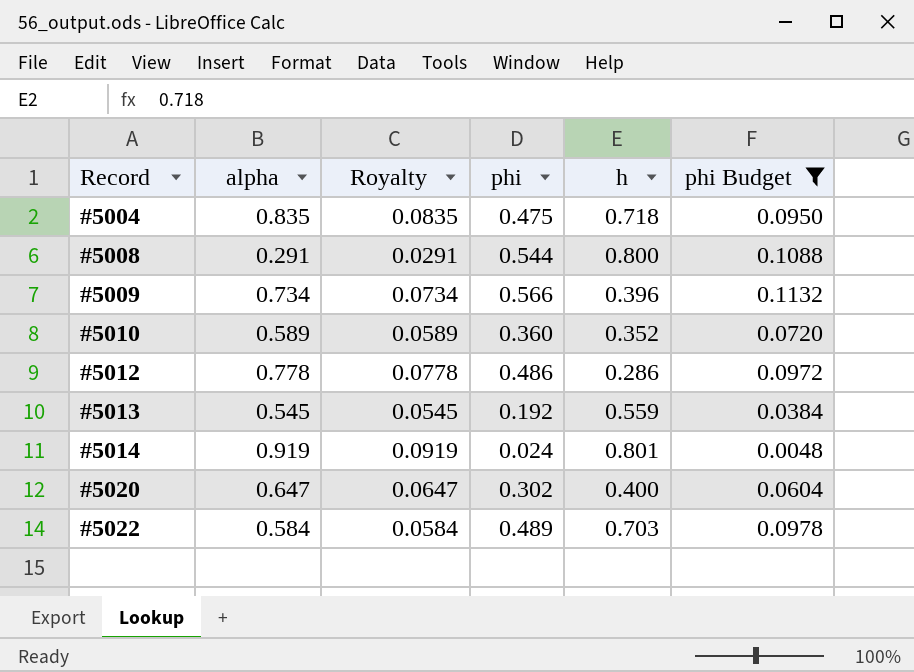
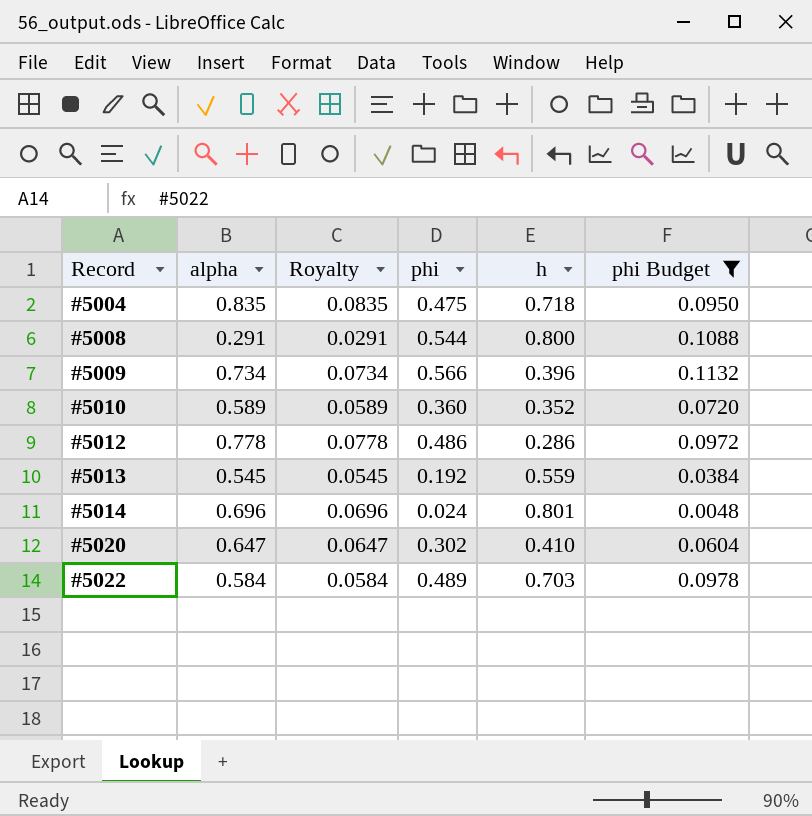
#5014 | alpha: 0.919 -> 0.696
#5014 | Royalty: 0.0919 -> 0.0696
#5020 | h: 0.400 -> 0.410

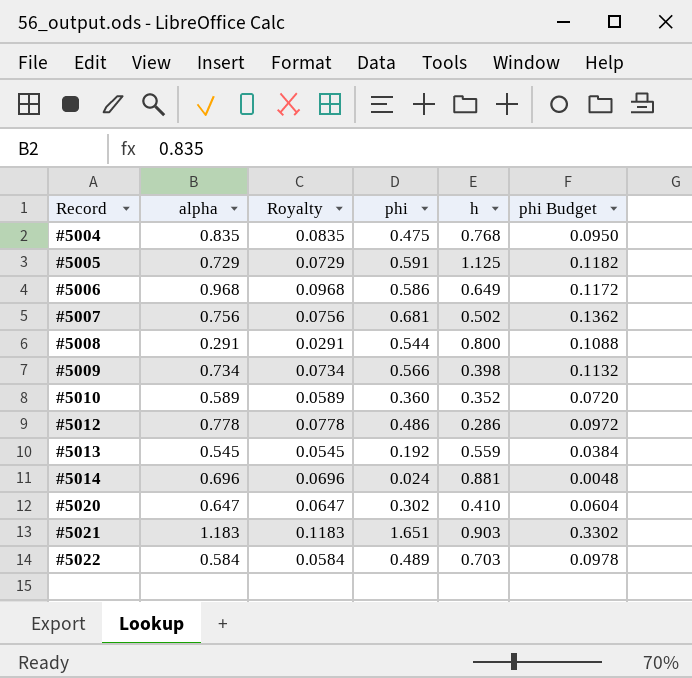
filter: phi Budget <= 0.1132 -> none
#5004 | h: 0.718 -> 0.768
#5009 | h: 0.396 -> 0.398
#5014 | h: 0.801 -> 0.881

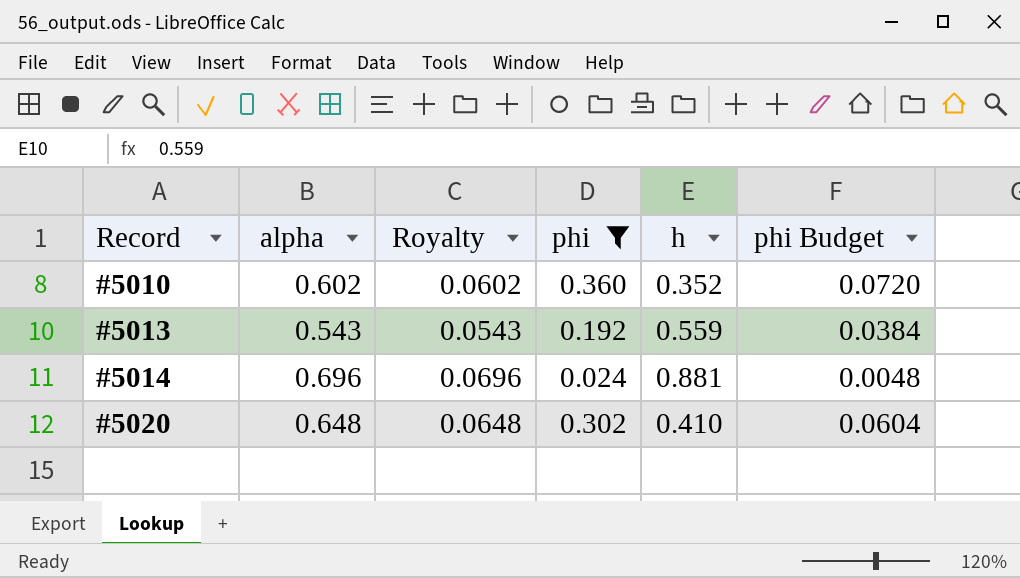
filter: none -> phi <= 0.360
#5010 | alpha: 0.589 -> 0.602
#5010 | Royalty: 0.0589 -> 0.0602
#5013 | alpha: 0.545 -> 0.543
#5013 | Royalty: 0.0545 -> 0.0543
#5020 | alpha: 0.647 -> 0.648
#5020 | Royalty: 0.0647 -> 0.0648

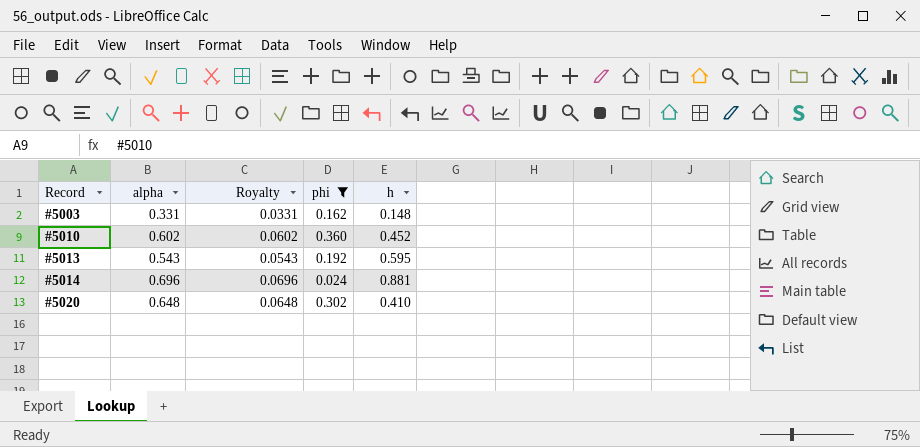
column phi Budget | formula: [phi] * 0.2 -> none
row #5003: none -> 0.331 | 0.0331 | 0.162 | 0.148
#5010 | h: 0.352 -> 0.452
#5013 | h: 0.559 -> 0.595

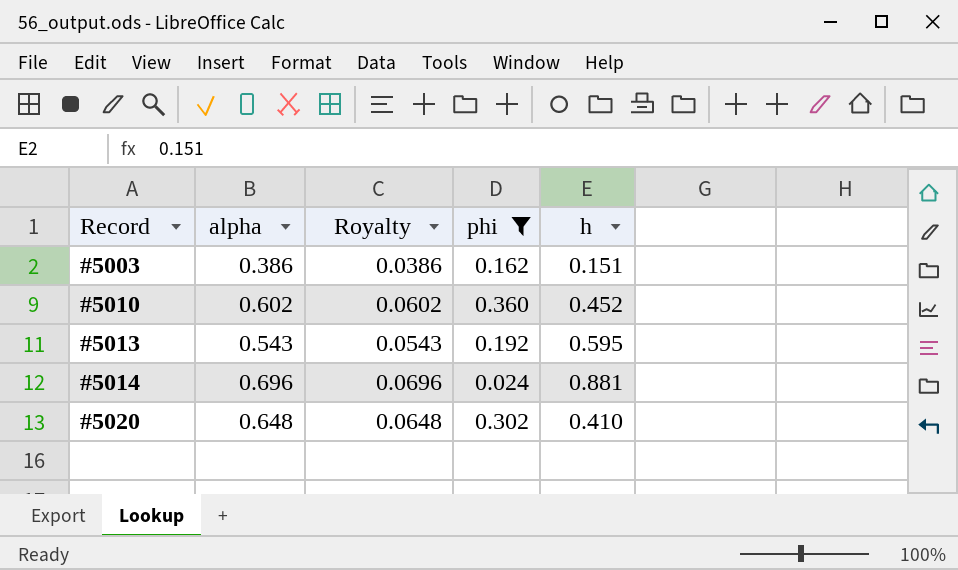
#5003 | alpha: 0.331 -> 0.386
#5003 | Royalty: 0.0331 -> 0.0386
#5003 | h: 0.148 -> 0.151

